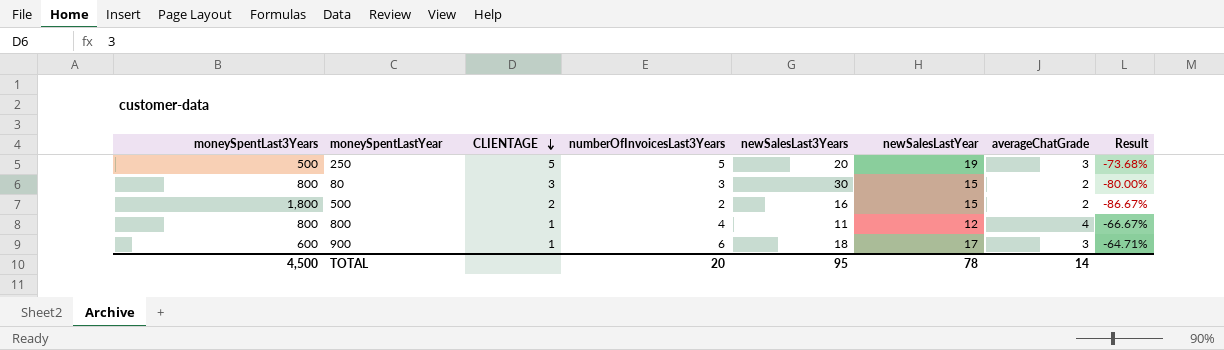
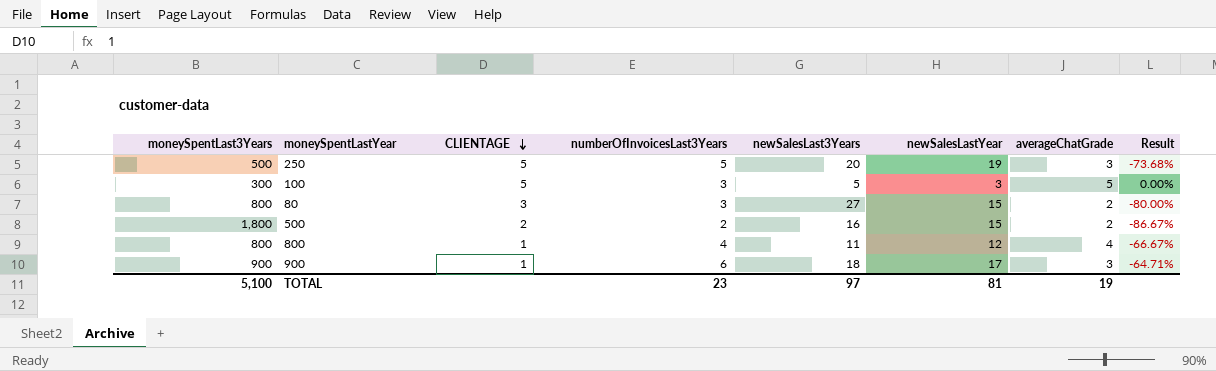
row 100: none -> 300 | 5 | 3 | 5 | 3 | 5 | 0.00%
80 | newSalesLast3Years: 30 -> 27
900 | moneySpentLast3Years: 600 -> 900
TOTAL | moneySpentLast3Years: 4,500 -> 5,100
TOTAL | numberOfInvoicesLast3Years: 20 -> 23
TOTAL | newSalesLast3Years: 95 -> 97
TOTAL | newSalesLastYear: 78 -> 81
TOTAL | averageChatGrade: 14 -> 19

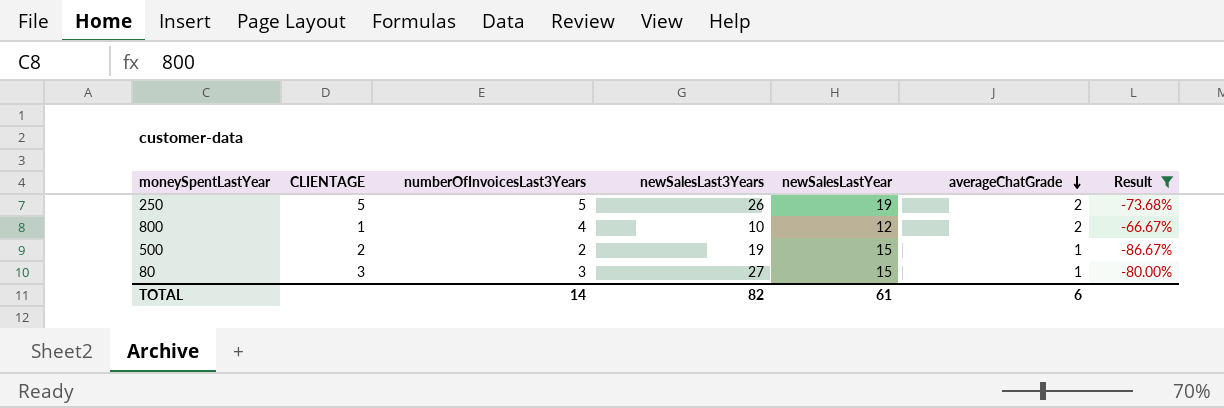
filter: none -> Result <= -66.67%
row order: CLIENTAGE descending -> averageChatGrade descending
column moneySpentLast3Years | position: 1 -> none
250 | newSalesLast3Years: 20 -> 26
250 | averageChatGrade: 3 -> 2
800 | newSalesLast3Years: 11 -> 10
800 | averageChatGrade: 4 -> 2
500 | newSalesLast3Years: 16 -> 19
500 | averageChatGrade: 2 -> 1
80 | averageChatGrade: 2 -> 1
TOTAL | numberOfInvoicesLast3Years: 23 -> 14
TOTAL | newSalesLast3Years: 97 -> 82
TOTAL | newSalesLastYear: 81 -> 61
TOTAL | averageChatGrade: 19 -> 6

